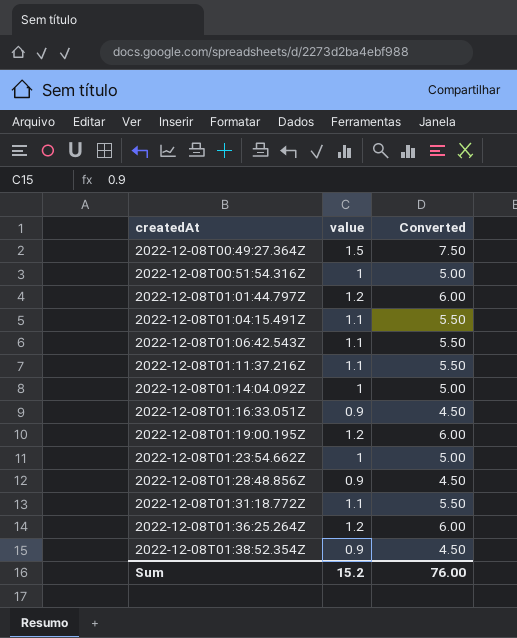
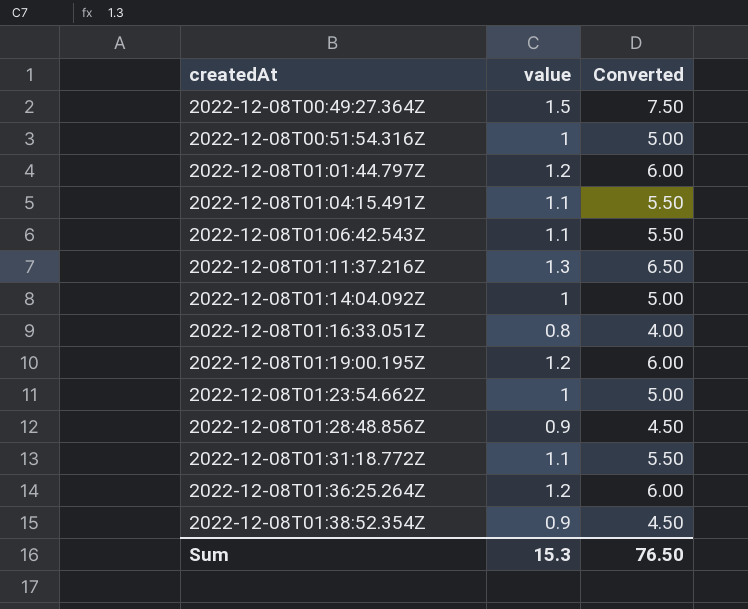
2022-12-08T01:11:37.216Z | value: 1.1 -> 1.3
2022-12-08T01:11:37.216Z | Converted: 5.50 -> 6.50
2022-12-08T01:16:33.051Z | value: 0.9 -> 0.8
2022-12-08T01:16:33.051Z | Converted: 4.50 -> 4.00
Sum | value: 15.2 -> 15.3
Sum | Converted: 76.00 -> 76.50

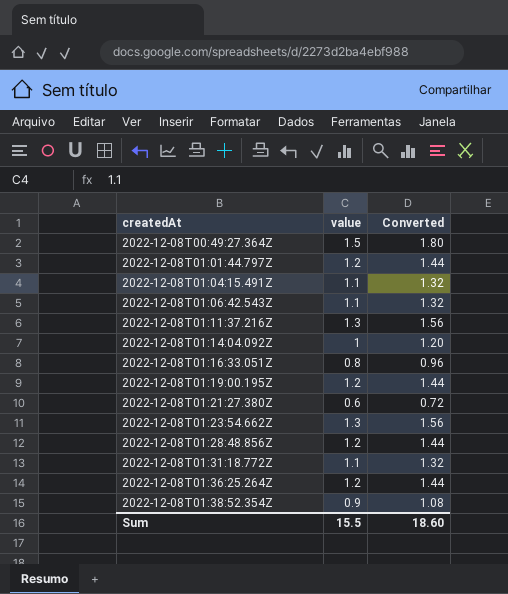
column Converted | formula: [value] * 5 -> [value] * 1.2
row 2022-12-08T00:51:54.316Z: 1 | 5.00 -> none
row 2022-12-08T01:21:27.380Z: none -> 0.6 | 0.72
2022-12-08T01:23:54.662Z | value: 1 -> 1.3
2022-12-08T01:28:48.856Z | value: 0.9 -> 1.2
Sum | value: 15.3 -> 15.5
Sum | Converted: 76.50 -> 18.60

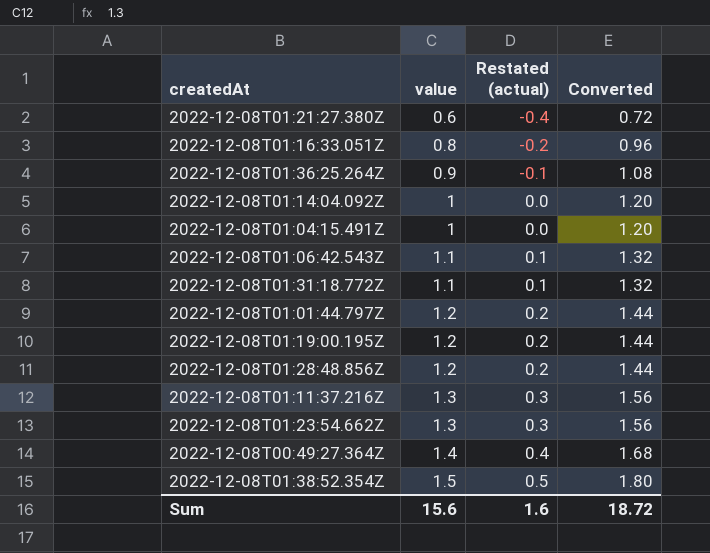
row order: createdAt ascending -> value ascending
column Restated (actual) | formula: none -> [value] - 1
2022-12-08T01:36:25.264Z | value: 1.2 -> 0.9
2022-12-08T01:36:25.264Z | Converted: 1.44 -> 1.08
2022-12-08T01:04:15.491Z | value: 1.1 -> 1
2022-12-08T01:04:15.491Z | Converted: 1.32 -> 1.20
2022-12-08T00:49:27.364Z | value: 1.5 -> 1.4
2022-12-08T00:49:27.364Z | Converted: 1.80 -> 1.68
2022-12-08T01:38:52.354Z | value: 0.9 -> 1.5
2022-12-08T01:38:52.354Z | Converted: 1.08 -> 1.80
Sum | value: 15.5 -> 15.6
Sum | Converted: 18.60 -> 18.72

